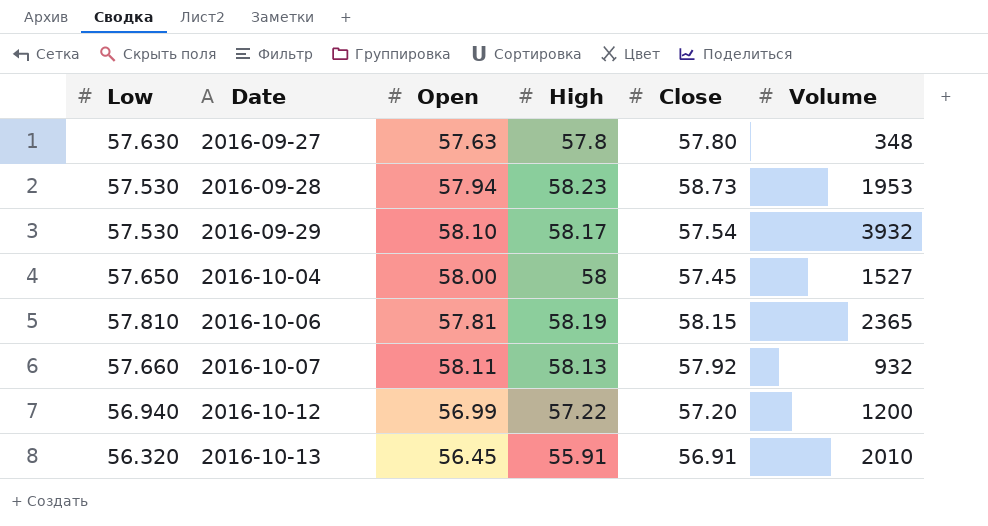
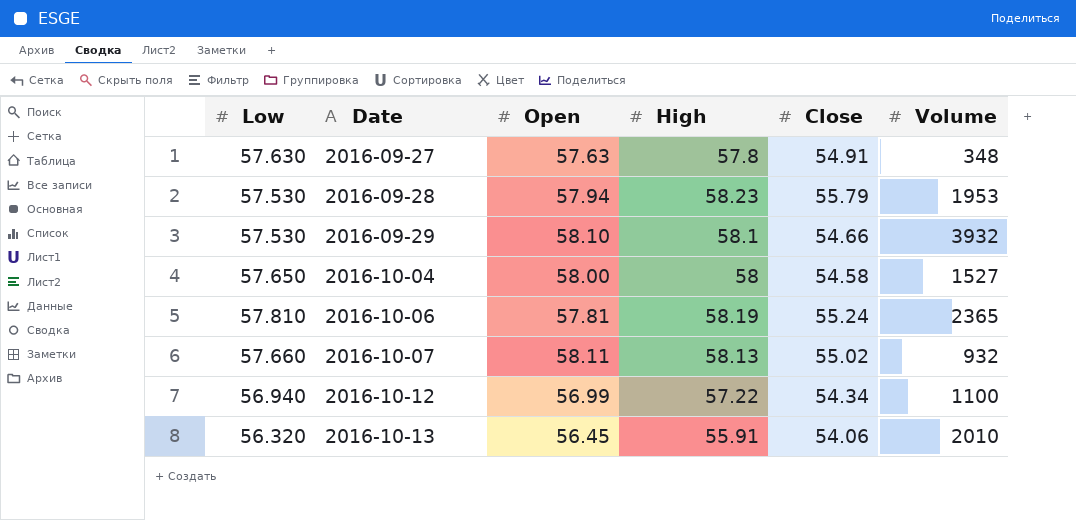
2016-09-27 | Close: 57.80 -> 54.91
2016-09-28 | Close: 58.73 -> 55.79
2016-09-29 | High: 58.17 -> 58.1
2016-09-29 | Close: 57.54 -> 54.66
2016-10-04 | Close: 57.45 -> 54.58
2016-10-06 | Close: 58.15 -> 55.24
2016-10-07 | Close: 57.92 -> 55.02
2016-10-12 | Close: 57.20 -> 54.34
2016-10-12 | Volume: 1200 -> 1100
2016-10-13 | Close: 56.91 -> 54.06

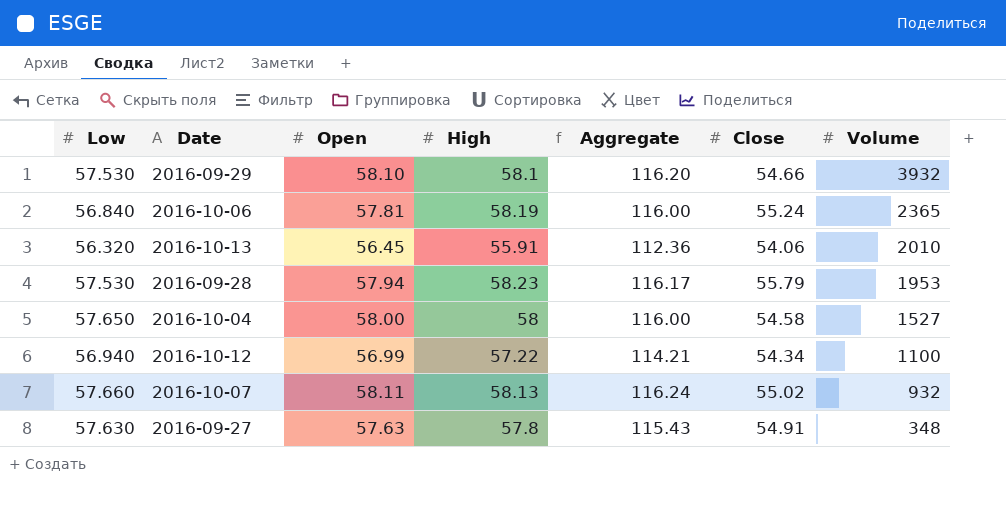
row order: Date ascending -> Volume descending
column Aggregate | formula: none -> [Open] + [High]
2016-10-06 | Low: 57.810 -> 56.840

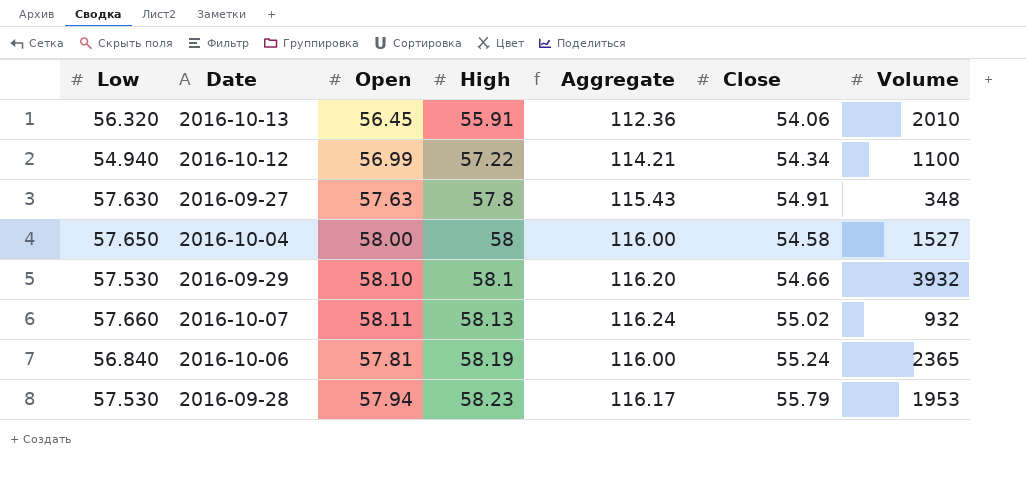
row order: Volume descending -> High ascending
2016-10-12 | Low: 56.940 -> 54.940

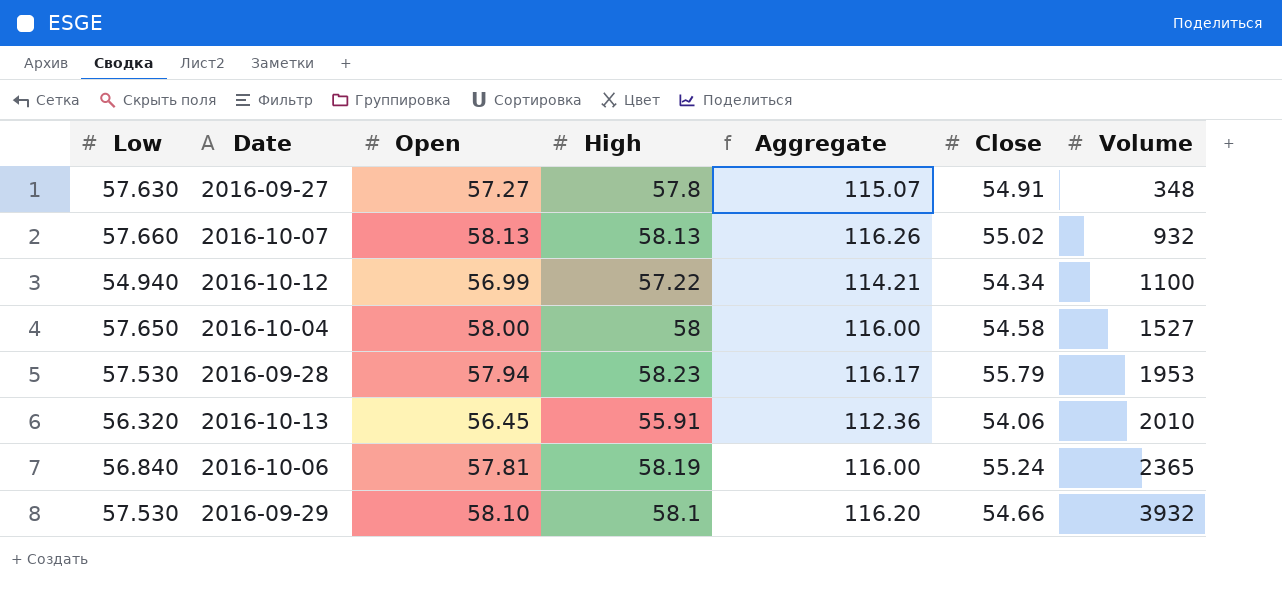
row order: High ascending -> Volume ascending
2016-09-27 | Open: 57.63 -> 57.27
2016-09-27 | Aggregate: 115.43 -> 115.07
2016-10-07 | Open: 58.11 -> 58.13
2016-10-07 | Aggregate: 116.24 -> 116.26

